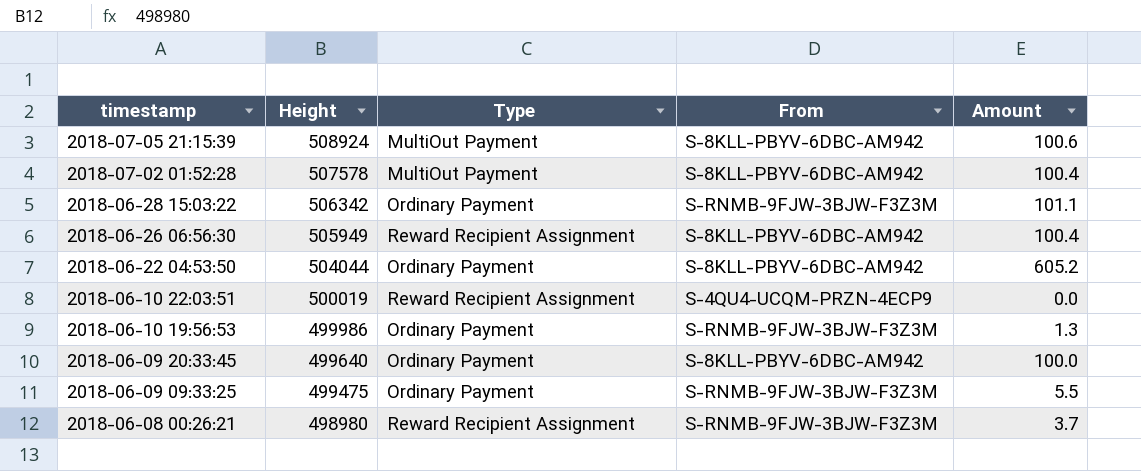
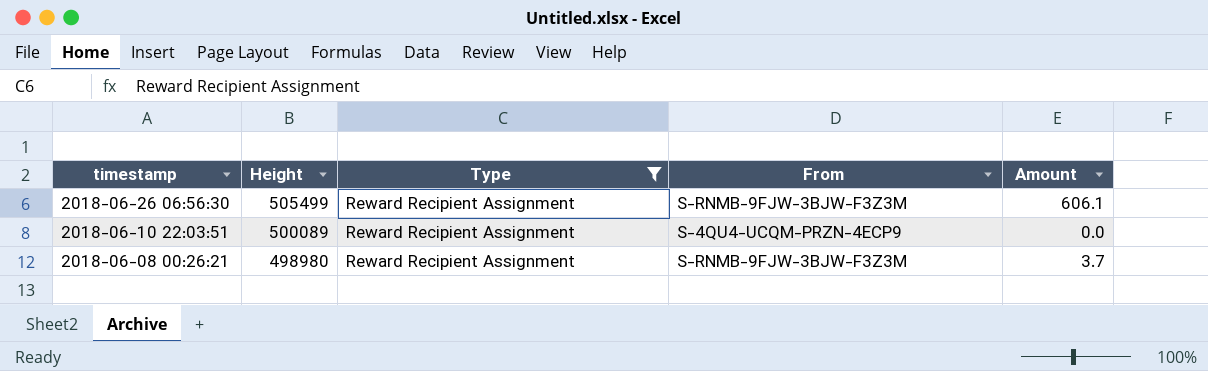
filter: none -> Type = Reward Recipient Assignment
2018-06-26 06:56:30 | Height: 505949 -> 505499
2018-06-26 06:56:30 | From: S-8KLL-PBYV-6DBC-AM942 -> S-RNMB-9FJW-3BJW-F3Z3M
2018-06-26 06:56:30 | Amount: 100.4 -> 606.1
2018-06-10 22:03:51 | Height: 500019 -> 500089

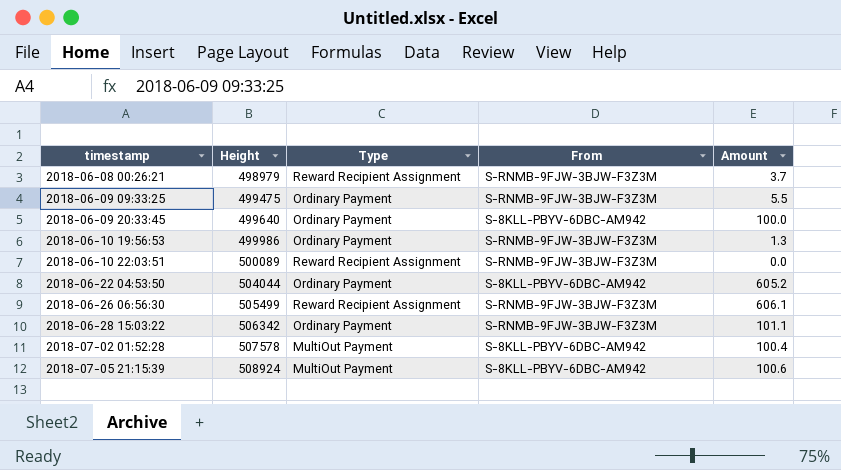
filter: Type = Reward Recipient Assignment -> none
row order: timestamp descending -> timestamp ascending
2018-06-08 00:26:21 | Height: 498980 -> 498979
2018-06-10 22:03:51 | From: S-4QU4-UCQM-PRZN-4ECP9 -> S-RNMB-9FJW-3BJW-F3Z3M

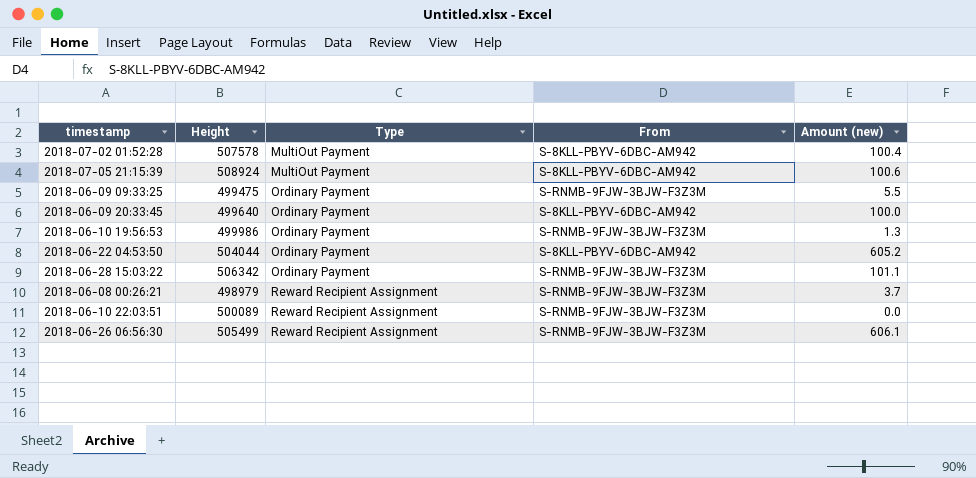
row order: timestamp ascending -> Type ascending
column name: Amount -> Amount (new)

